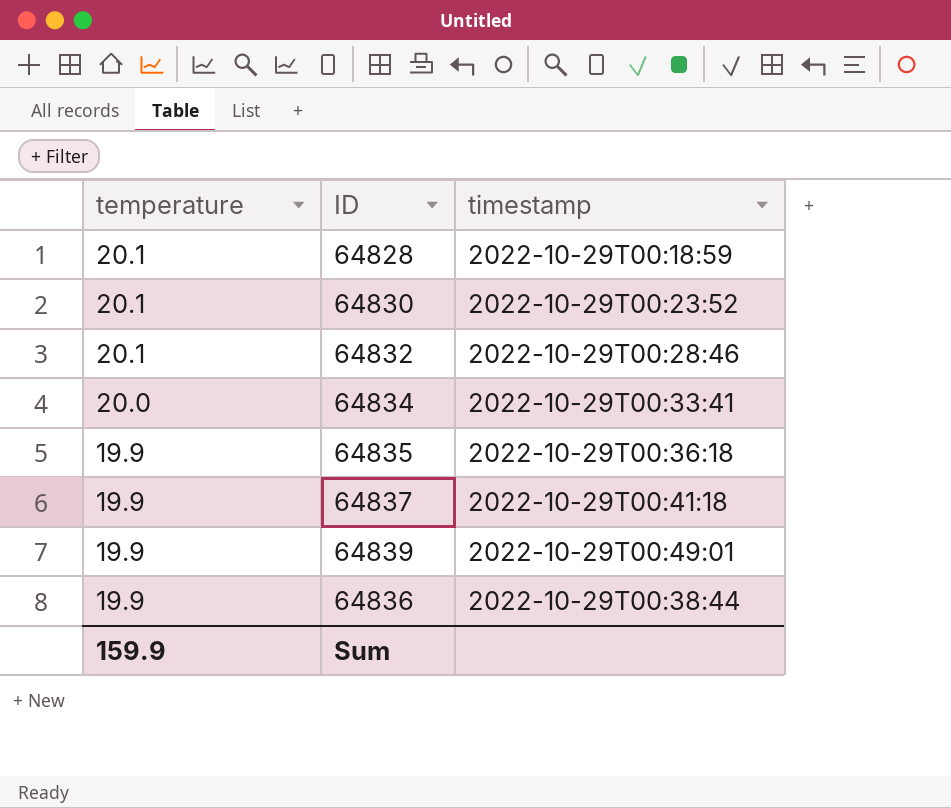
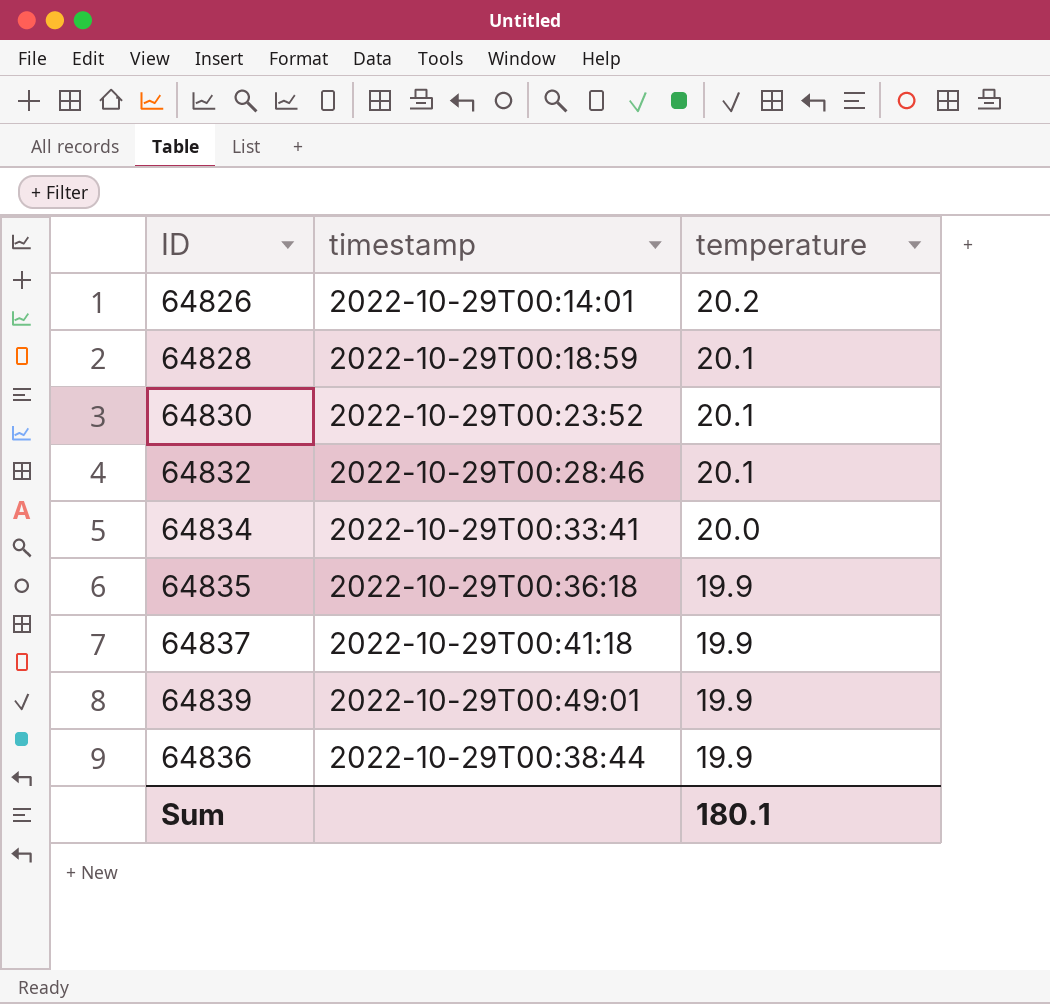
column temperature | position: 1 -> 3
row 64826: none -> 2022-10-29T00:14:01 | 20.2
Sum | temperature: 159.9 -> 180.1

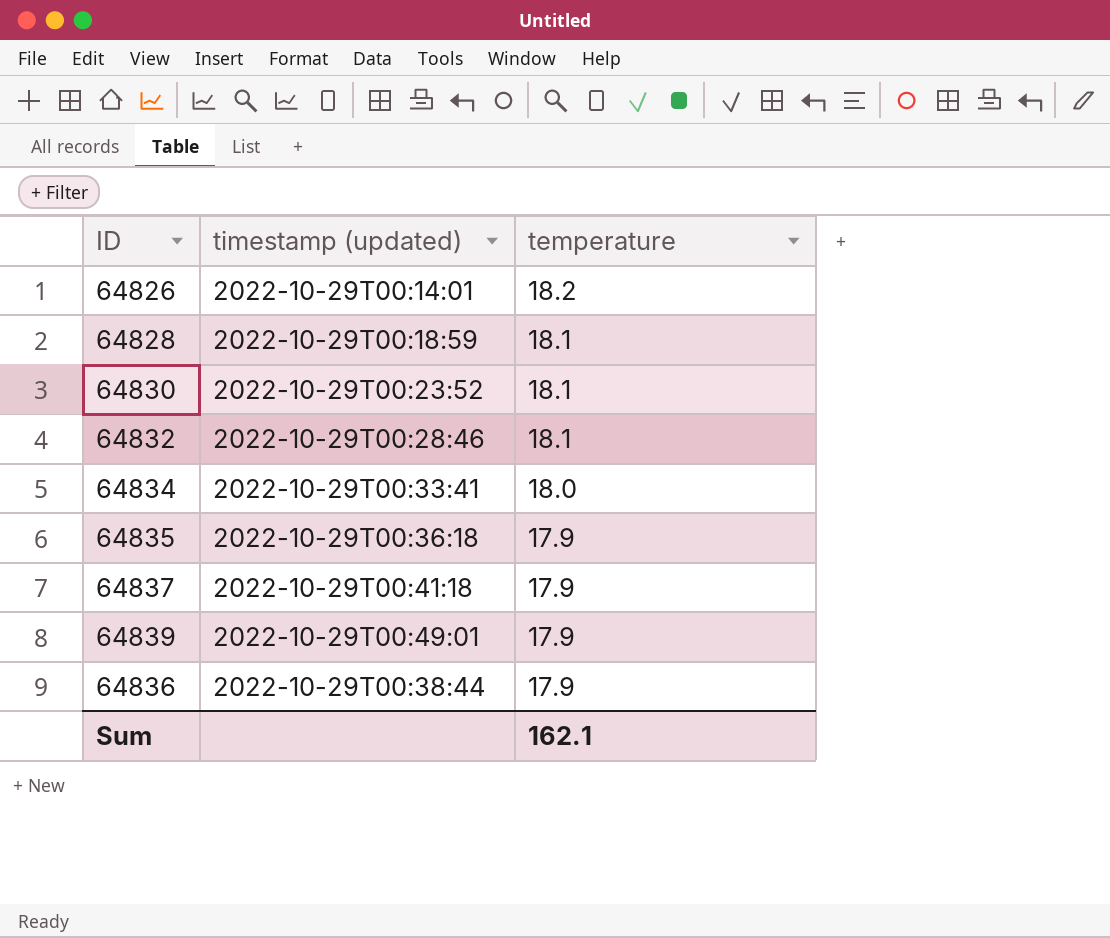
column name: timestamp -> timestamp (updated)
64826 | temperature: 20.2 -> 18.2
64828 | temperature: 20.1 -> 18.1
64830 | temperature: 20.1 -> 18.1
64832 | temperature: 20.1 -> 18.1
64834 | temperature: 20.0 -> 18.0
64835 | temperature: 19.9 -> 17.9
64837 | temperature: 19.9 -> 17.9
64839 | temperature: 19.9 -> 17.9
64836 | temperature: 19.9 -> 17.9
Sum | temperature: 180.1 -> 162.1

